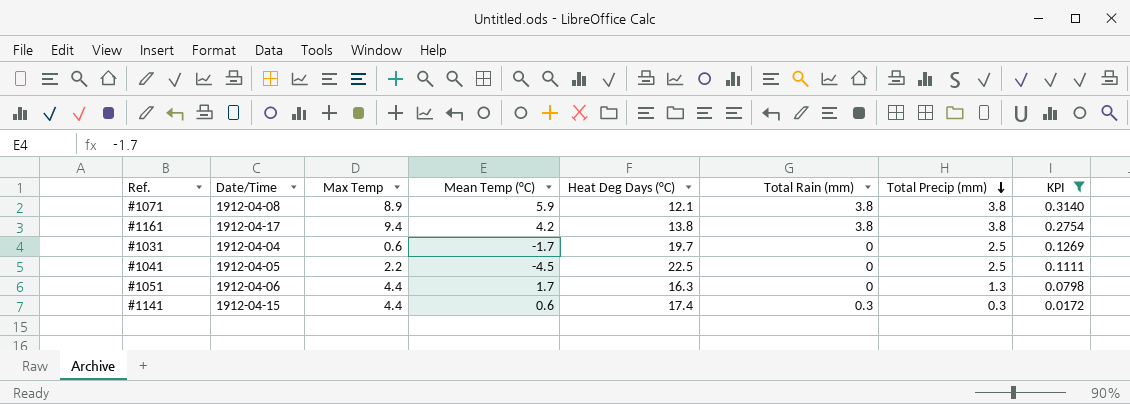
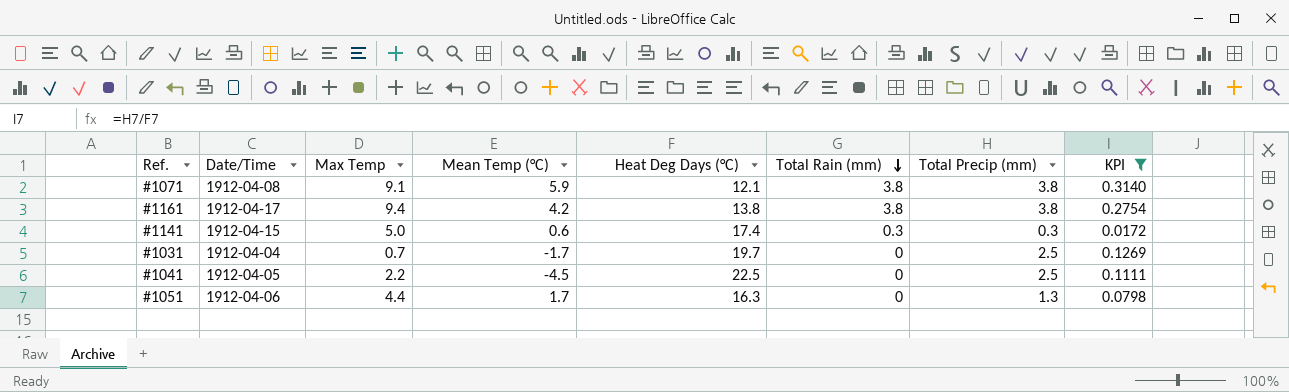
row order: Total Precip (mm) descending -> Total Rain (mm) descending
#1071 | Max Temp: 8.9 -> 9.1
#1141 | Max Temp: 4.4 -> 5.0
#1031 | Max Temp: 0.6 -> 0.7

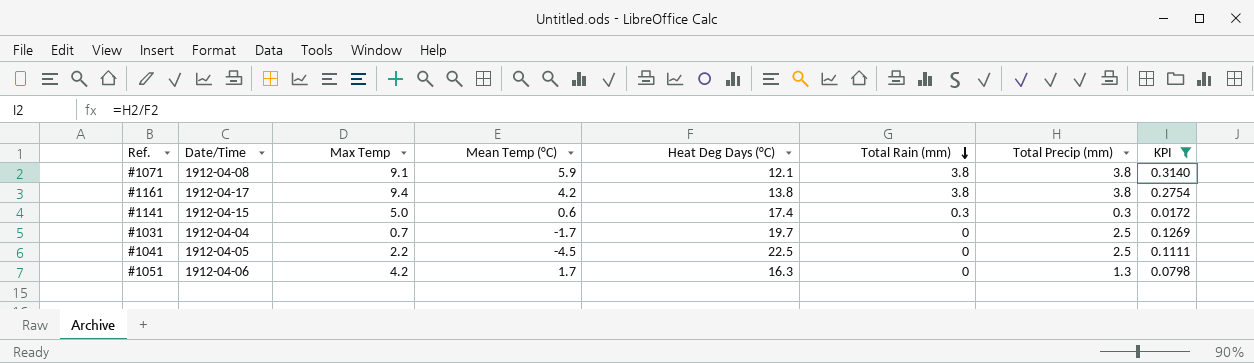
#1051 | Max Temp: 4.4 -> 4.2

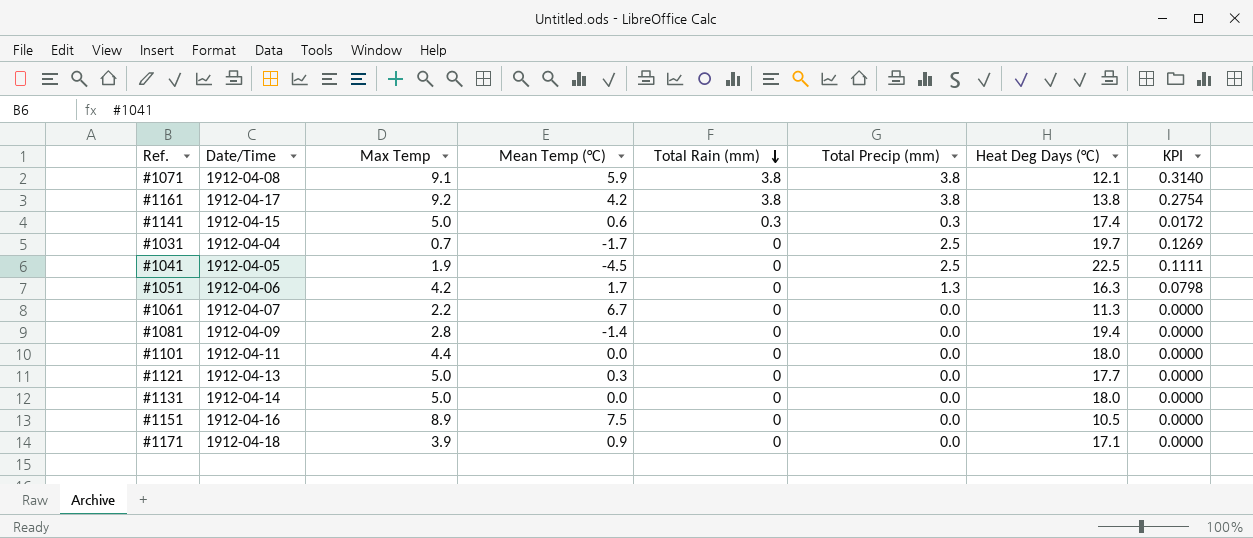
filter: KPI != 0.0000 -> none
column Heat Deg Days (°C) | position: 5 -> 7
#1161 | Max Temp: 9.4 -> 9.2
#1041 | Max Temp: 2.2 -> 1.9

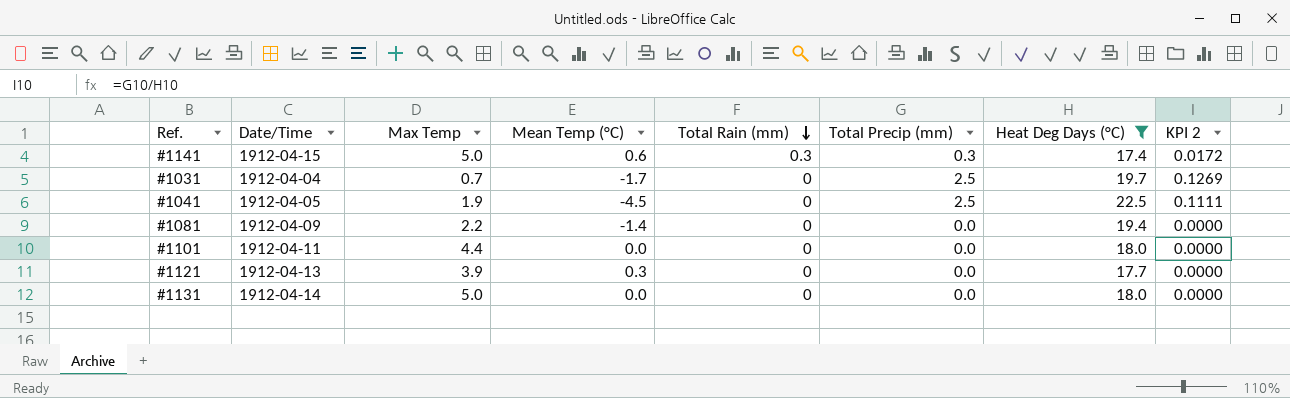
filter: none -> Heat Deg Days (°C) >= 17.4
column name: KPI -> KPI 2
#1081 | Max Temp: 2.8 -> 2.2
#1121 | Max Temp: 5.0 -> 3.9

